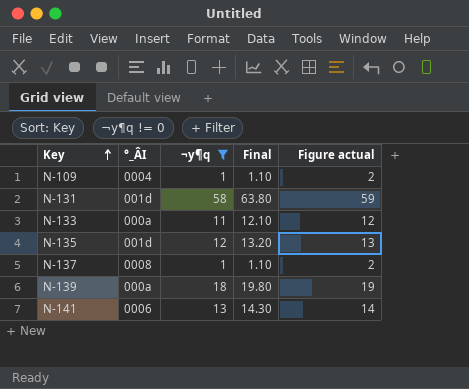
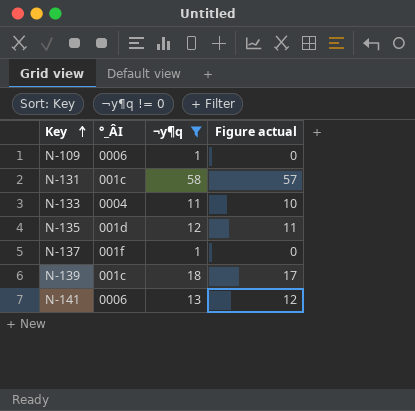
column Final | formula: [¬y¶q] * 1.1 -> none
column Figure actual | formula: [¬y¶q] + 1 -> [¬y¶q] - 1
N-109 | °_ÂI: 0004 -> 0006
N-131 | °_ÂI: 001d -> 001c
N-133 | °_ÂI: 000a -> 0004
N-137 | °_ÂI: 0008 -> 001f
N-139 | °_ÂI: 000a -> 001c

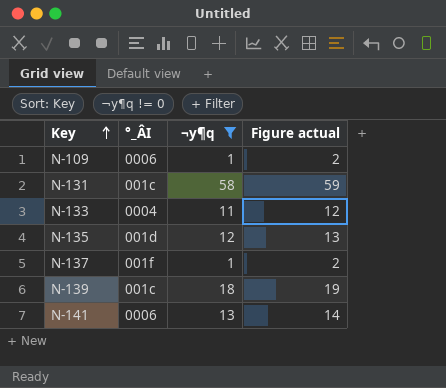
column Figure actual | formula: [¬y¶q] - 1 -> [¬y¶q] + 1

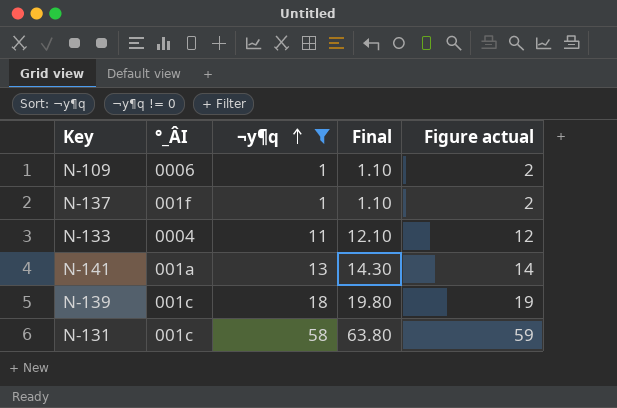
row order: Key ascending -> ¬y¶q ascending
column Final | formula: none -> [¬y¶q] * 1.1
row N-135: 001d | 12 | 13 -> none
N-141 | °_ÂI: 0006 -> 001a

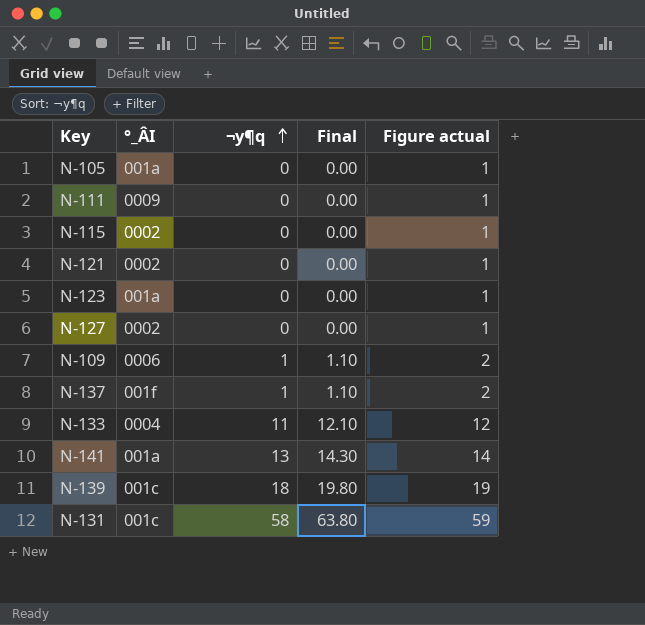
filter: ¬y¶q != 0 -> none

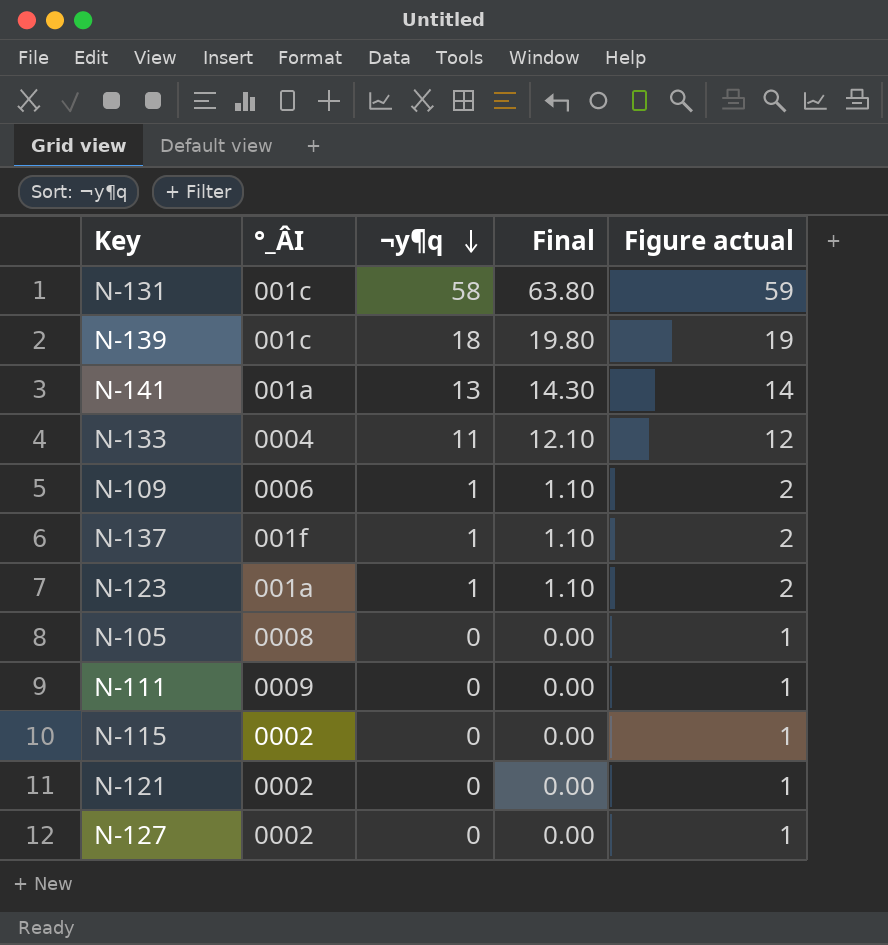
row order: ¬y¶q ascending -> ¬y¶q descending
N-123 | ¬y¶q: 0 -> 1
N-123 | Final: 0.00 -> 1.10
N-123 | Figure actual: 1 -> 2
N-105 | °_ÂI: 001a -> 0008

